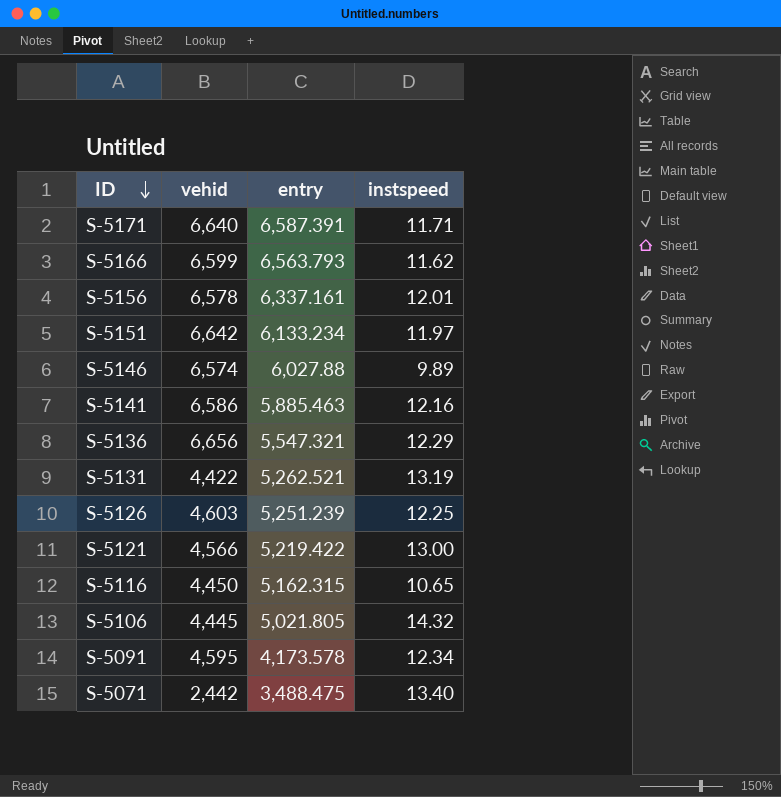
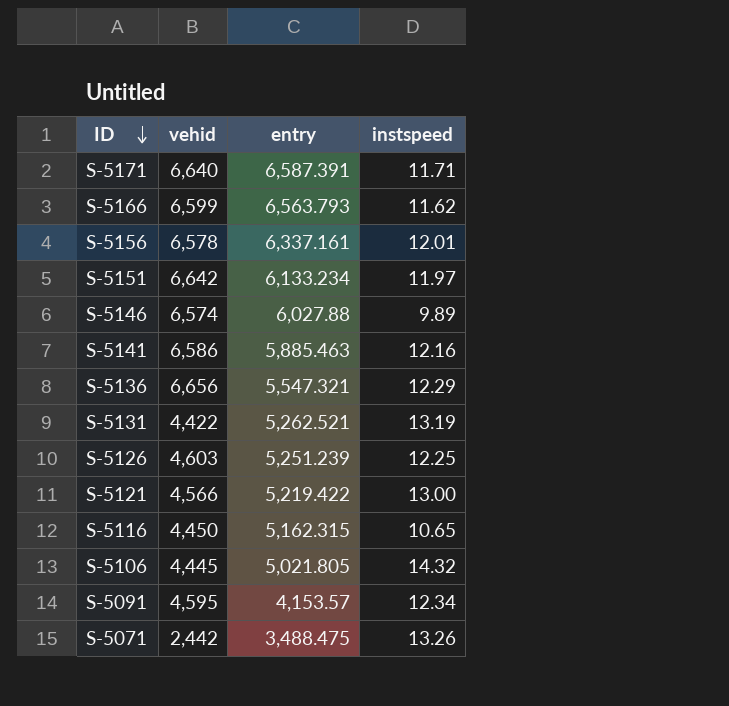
S-5091 | entry: 4,173.578 -> 4,153.57
S-5071 | instspeed: 13.40 -> 13.26

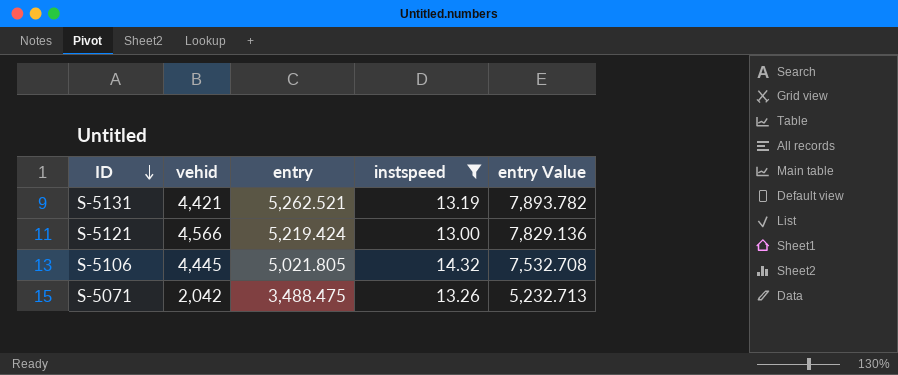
filter: none -> instspeed >= 13.00
column entry Value | formula: none -> [entry] * 1.5
S-5131 | vehid: 4,422 -> 4,421
S-5121 | entry: 5,219.422 -> 5,219.424
S-5071 | vehid: 2,442 -> 2,042

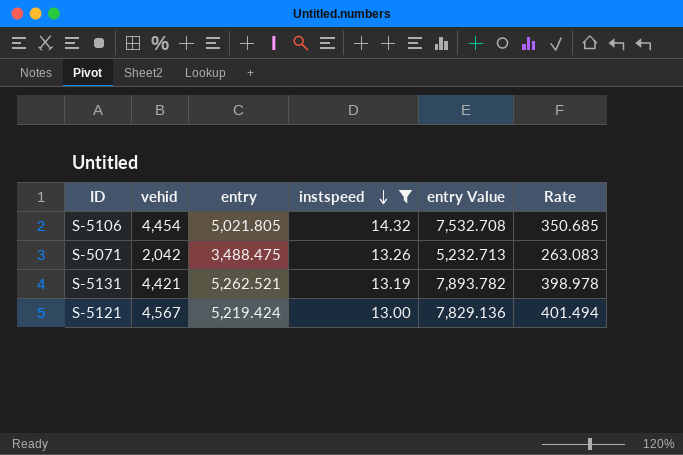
row order: ID descending -> instspeed descending
column Rate | formula: none -> [entry] / [instspeed]
S-5106 | vehid: 4,445 -> 4,454
S-5121 | vehid: 4,566 -> 4,567

